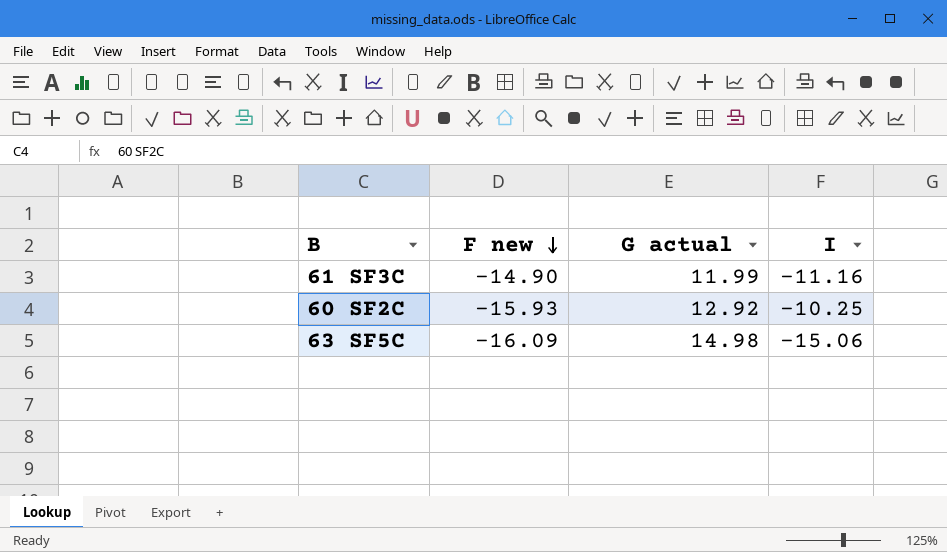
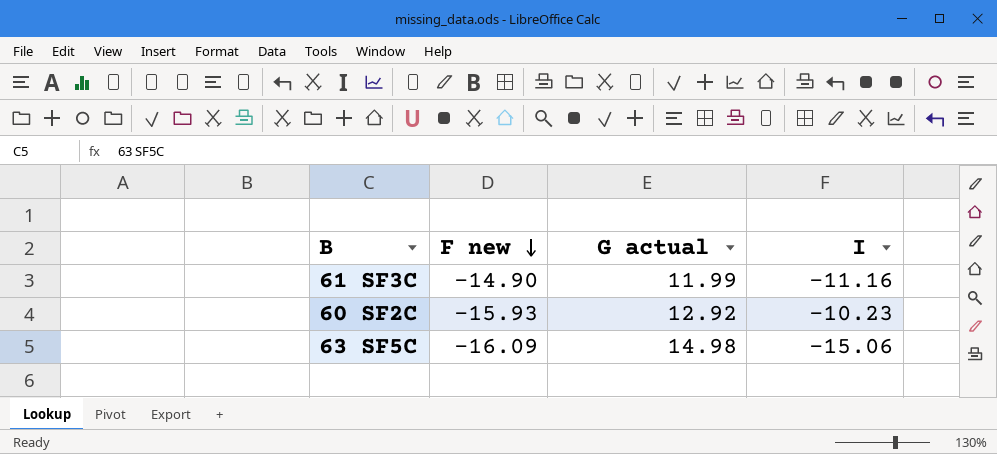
60 SF2C | I: -10.25 -> -10.23

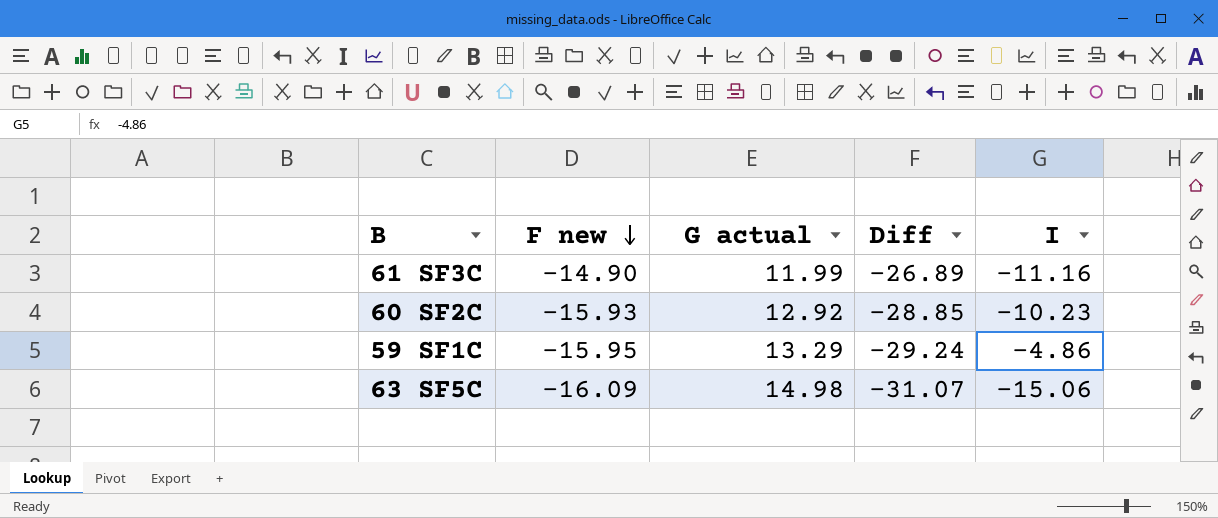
column Diff | formula: none -> [F new] - [G actual]
row 59 SF1C: none -> -15.95 | 13.29 | -29.24 | -4.86

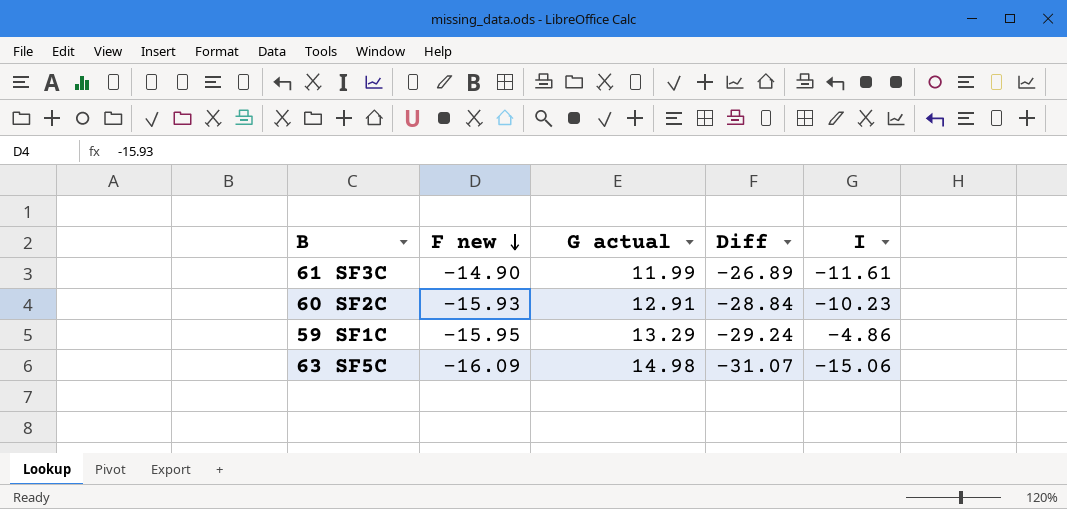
61 SF3C | I: -11.16 -> -11.61
60 SF2C | G actual: 12.92 -> 12.91
60 SF2C | Diff: -28.85 -> -28.84

